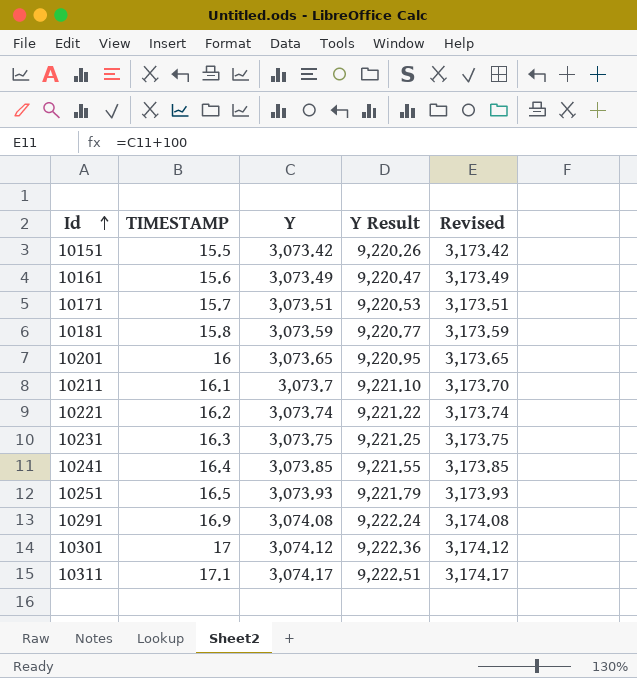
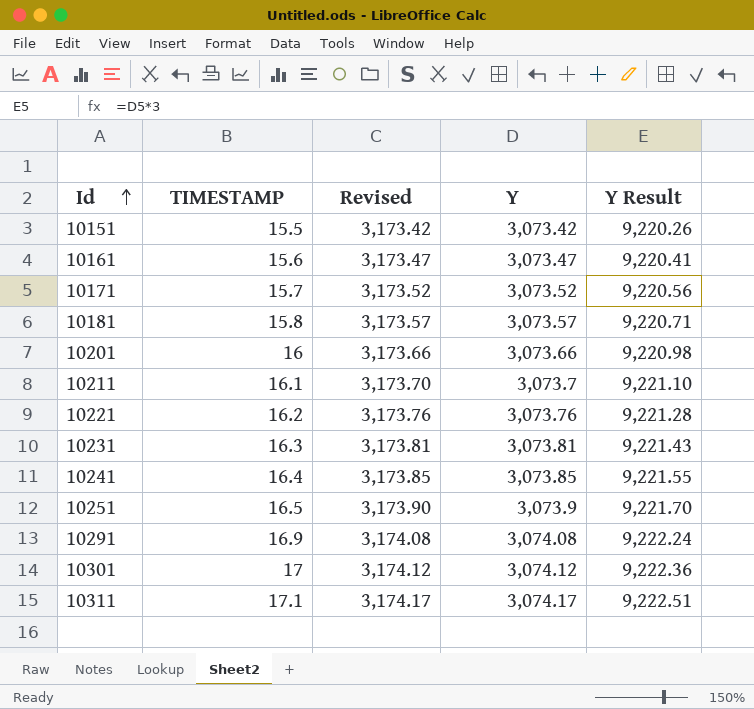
column Revised | position: 5 -> 3
10161 | Revised: 3,173.49 -> 3,173.47
10161 | Y: 3,073.49 -> 3,073.47
10161 | Y Result: 9,220.47 -> 9,220.41
10171 | Revised: 3,173.51 -> 3,173.52
10171 | Y: 3,073.51 -> 3,073.52
10171 | Y Result: 9,220.53 -> 9,220.56
10181 | Revised: 3,173.59 -> 3,173.57
10181 | Y: 3,073.59 -> 3,073.57
10181 | Y Result: 9,220.77 -> 9,220.71
10201 | Revised: 3,173.65 -> 3,173.66
10201 | Y: 3,073.65 -> 3,073.66
10201 | Y Result: 9,220.95 -> 9,220.98
10221 | Revised: 3,173.74 -> 3,173.76
10221 | Y: 3,073.74 -> 3,073.76
10221 | Y Result: 9,221.22 -> 9,221.28
10231 | Revised: 3,173.75 -> 3,173.81
10231 | Y: 3,073.75 -> 3,073.81
10231 | Y Result: 9,221.25 -> 9,221.43
10251 | Revised: 3,173.93 -> 3,173.90
10251 | Y: 3,073.93 -> 3,073.9
10251 | Y Result: 9,221.79 -> 9,221.70

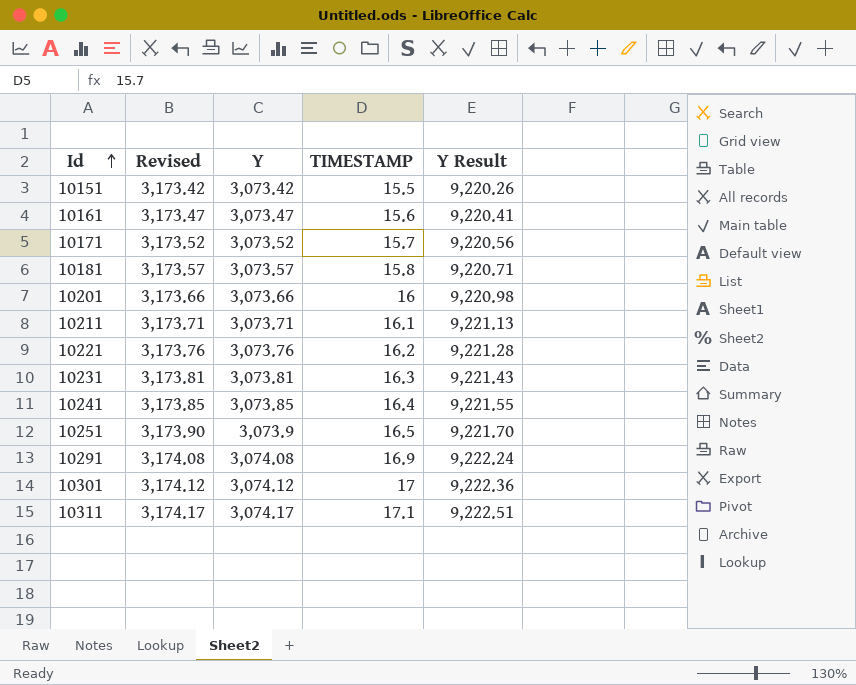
column TIMESTAMP | position: 2 -> 4
10211 | Revised: 3,173.70 -> 3,173.71
10211 | Y: 3,073.7 -> 3,073.71
10211 | Y Result: 9,221.10 -> 9,221.13

